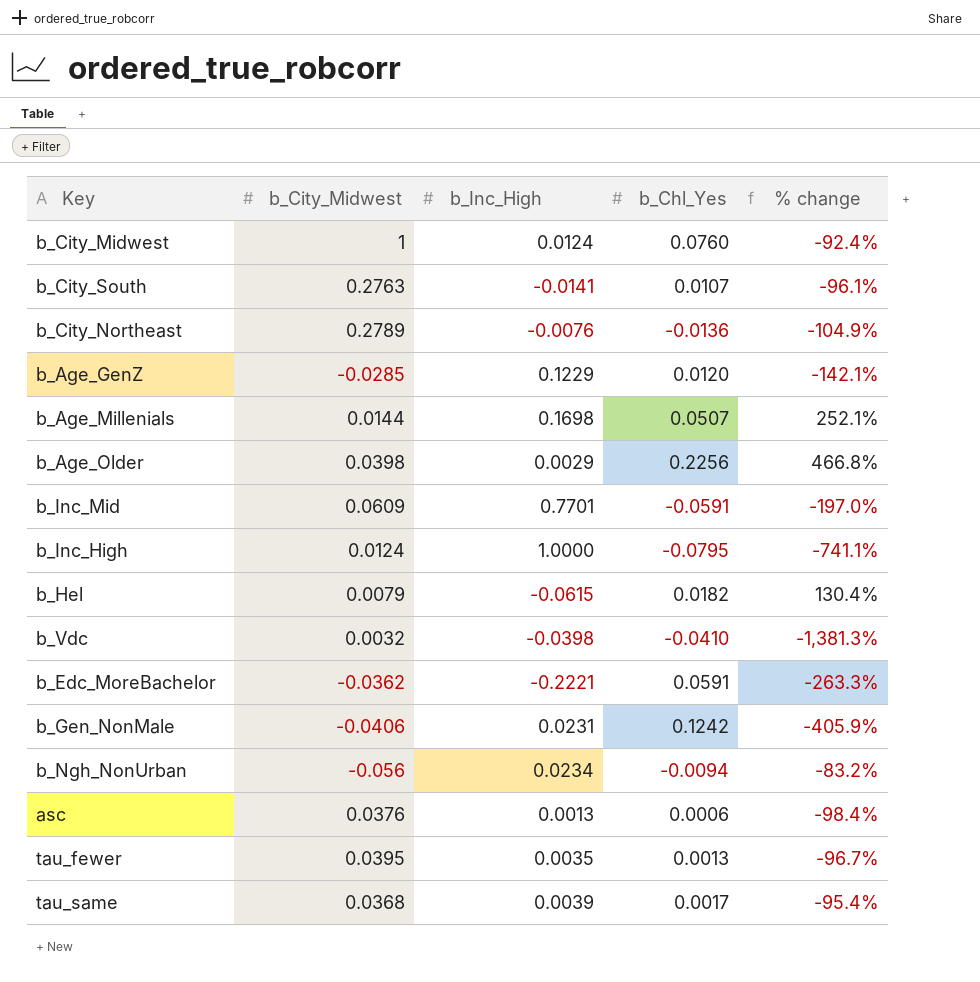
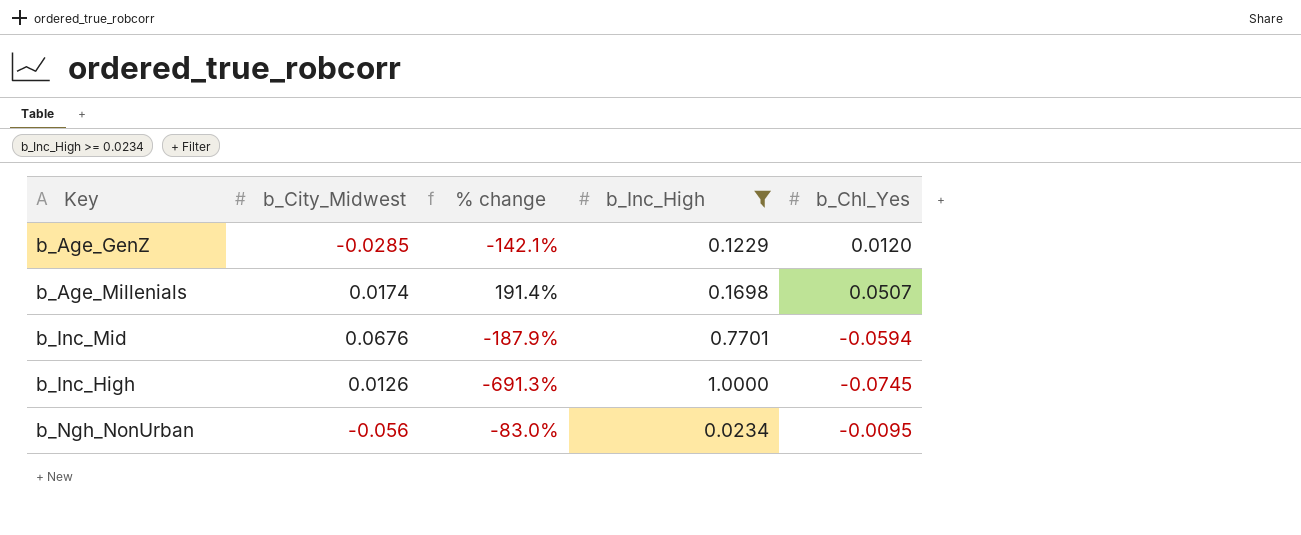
filter: none -> b_Inc_High >= 0.0234
column % change | position: 5 -> 3
b_Age_Millenials | b_City_Midwest: 0.0144 -> 0.0174
b_Age_Millenials | % change: 252.1% -> 191.4%
b_Inc_Mid | b_City_Midwest: 0.0609 -> 0.0676
b_Inc_Mid | % change: -197.0% -> -187.9%
b_Inc_Mid | b_Chl_Yes: -0.0591 -> -0.0594
b_Inc_High | b_City_Midwest: 0.0124 -> 0.0126
b_Inc_High | % change: -741.1% -> -691.3%
b_Inc_High | b_Chl_Yes: -0.0795 -> -0.0745
b_Ngh_NonUrban | % change: -83.2% -> -83.0%
b_Ngh_NonUrban | b_Chl_Yes: -0.0094 -> -0.0095

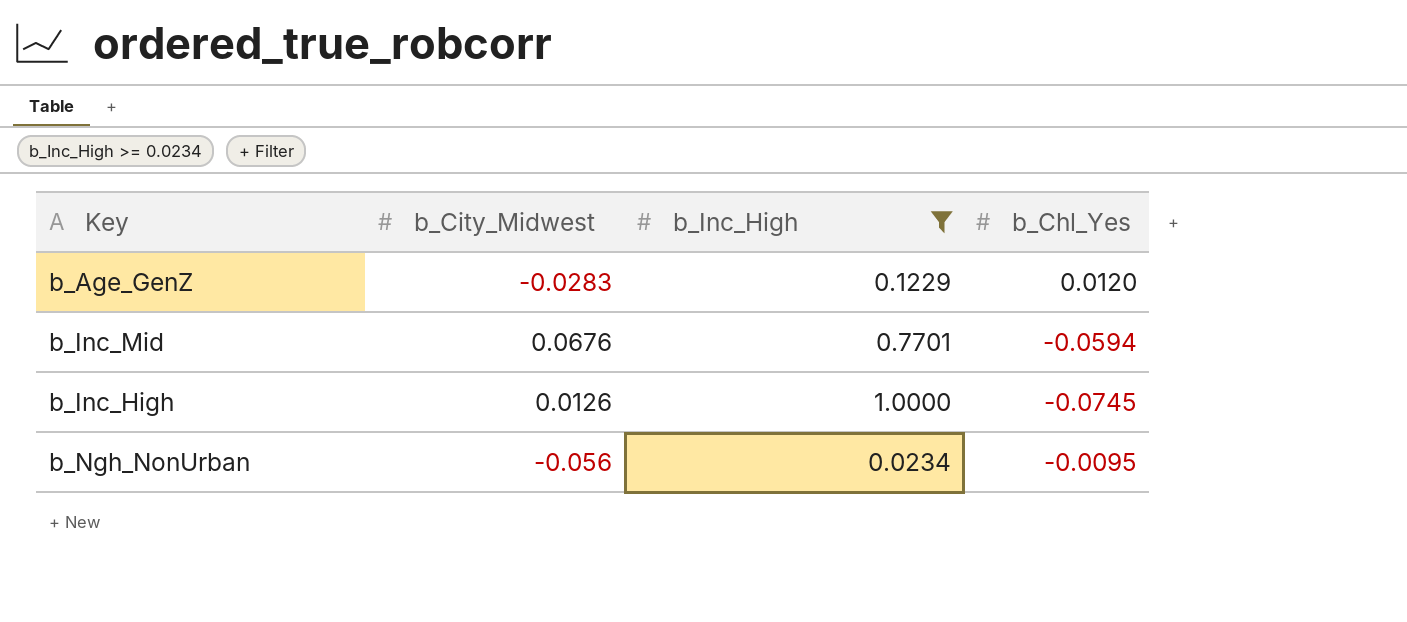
column % change | formula: ([b_Chl_Yes] - [b_City_Midwest]) / [b_City_Midwest] -> none
row b_Age_Millenials: 0.0174 | 191.4% | 0.1698 | 0.0507 -> none
b_Age_GenZ | b_City_Midwest: -0.0285 -> -0.0283

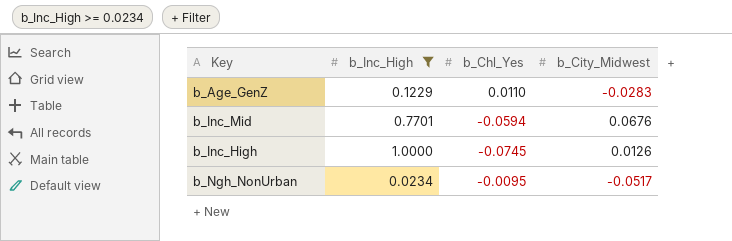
column b_City_Midwest | position: 2 -> 4
b_Age_GenZ | b_Chl_Yes: 0.0120 -> 0.0110
b_Ngh_NonUrban | b_City_Midwest: -0.056 -> -0.0517

